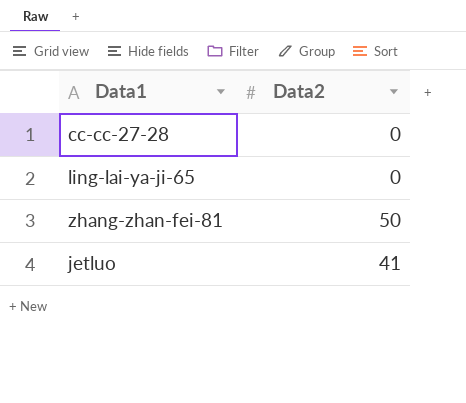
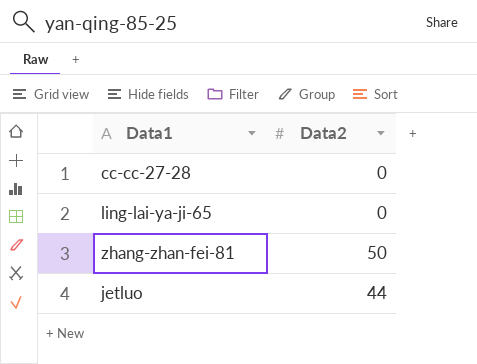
jetluo | Data2: 41 -> 44

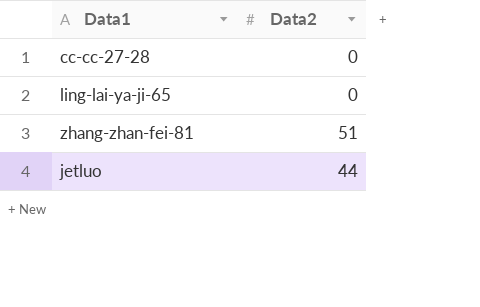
zhang-zhan-fei-81 | Data2: 50 -> 51

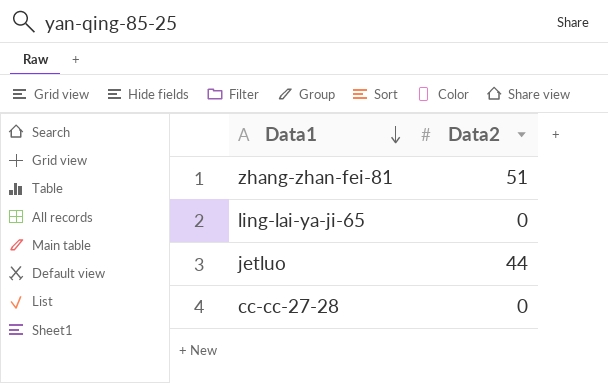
row order: none -> Data1 descending

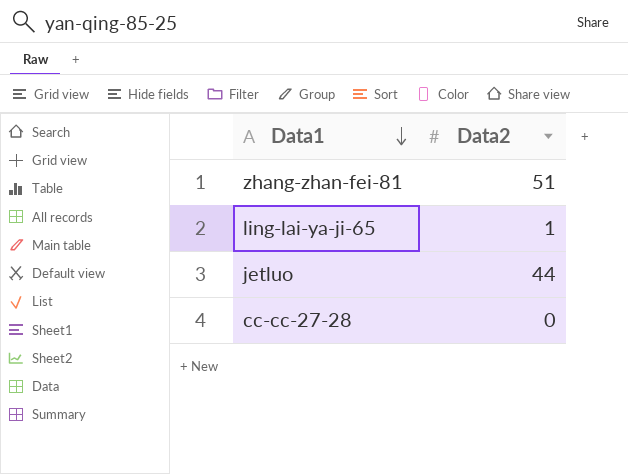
ling-lai-ya-ji-65 | Data2: 0 -> 1

